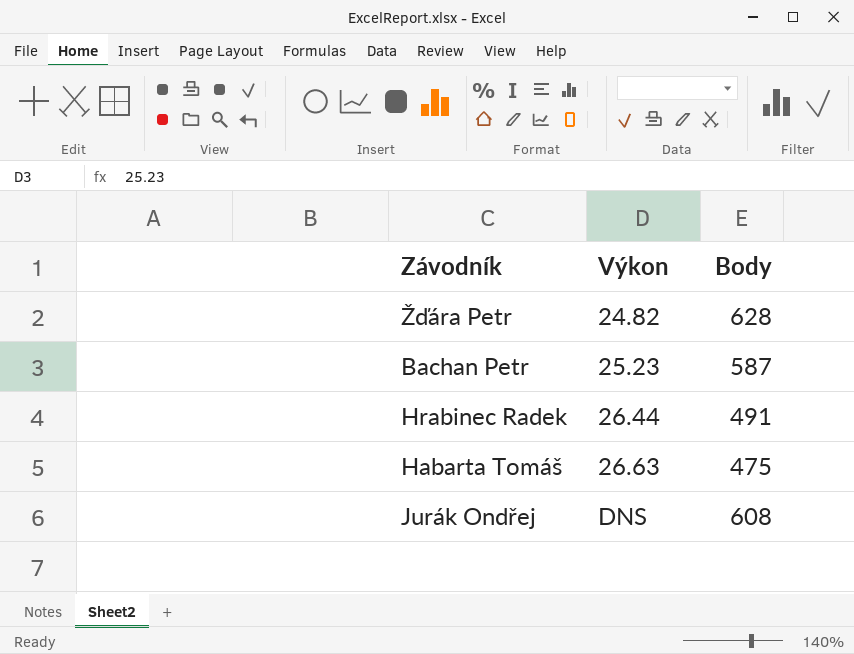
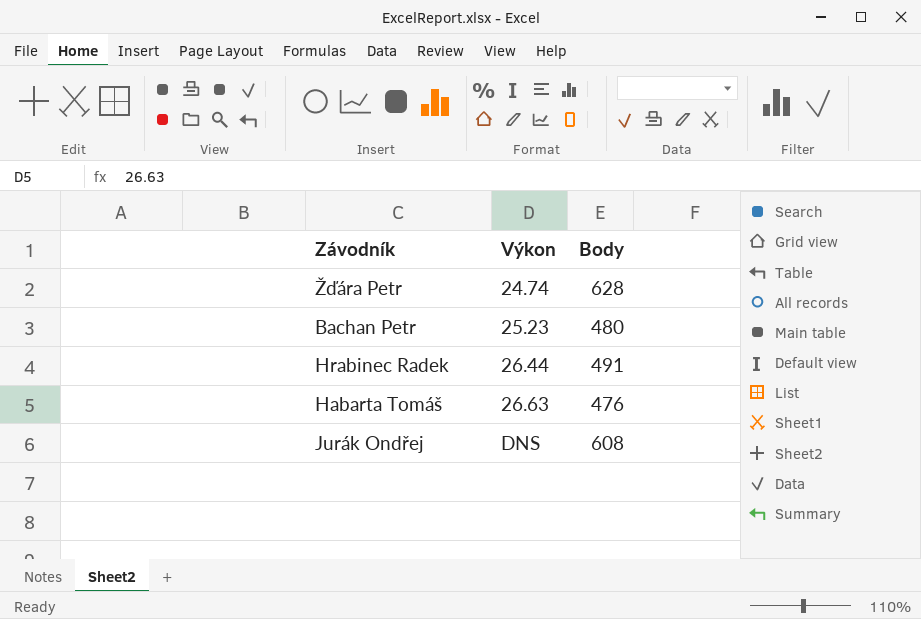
Žďára Petr | Výkon: 24.82 -> 24.74
Bachan Petr | Body: 587 -> 480
Habarta Tomáš | Body: 475 -> 476

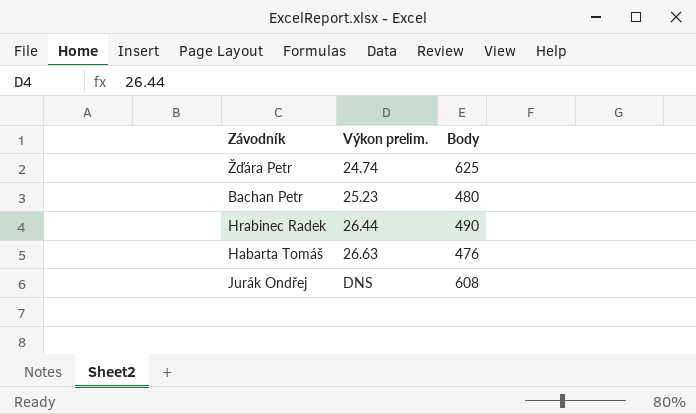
column name: Výkon -> Výkon prelim.
Žďára Petr | Body: 628 -> 625
Hrabinec Radek | Body: 491 -> 490

